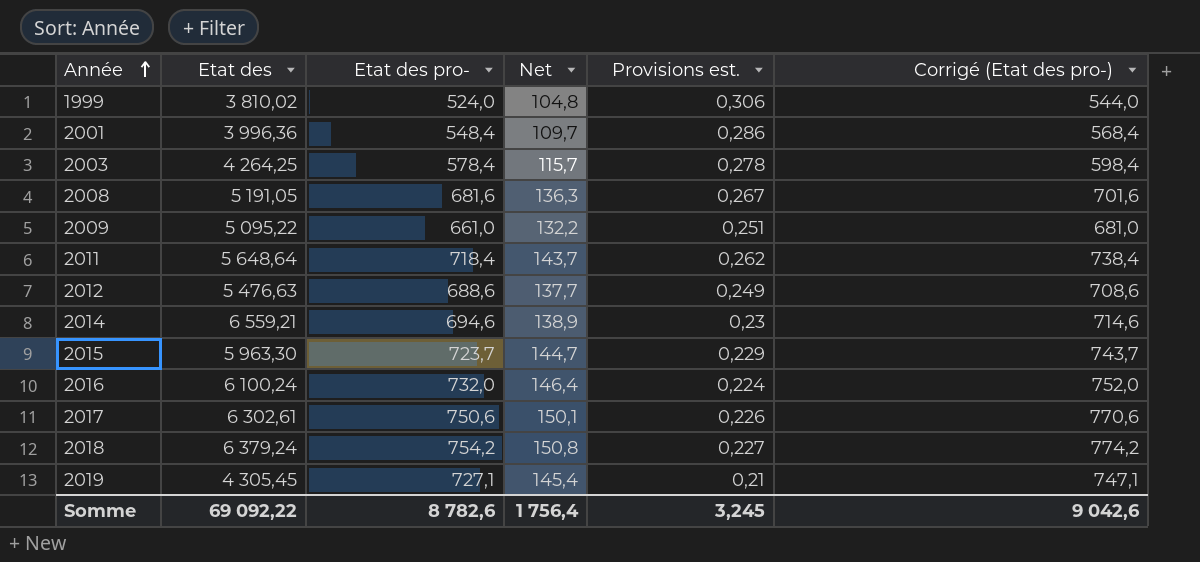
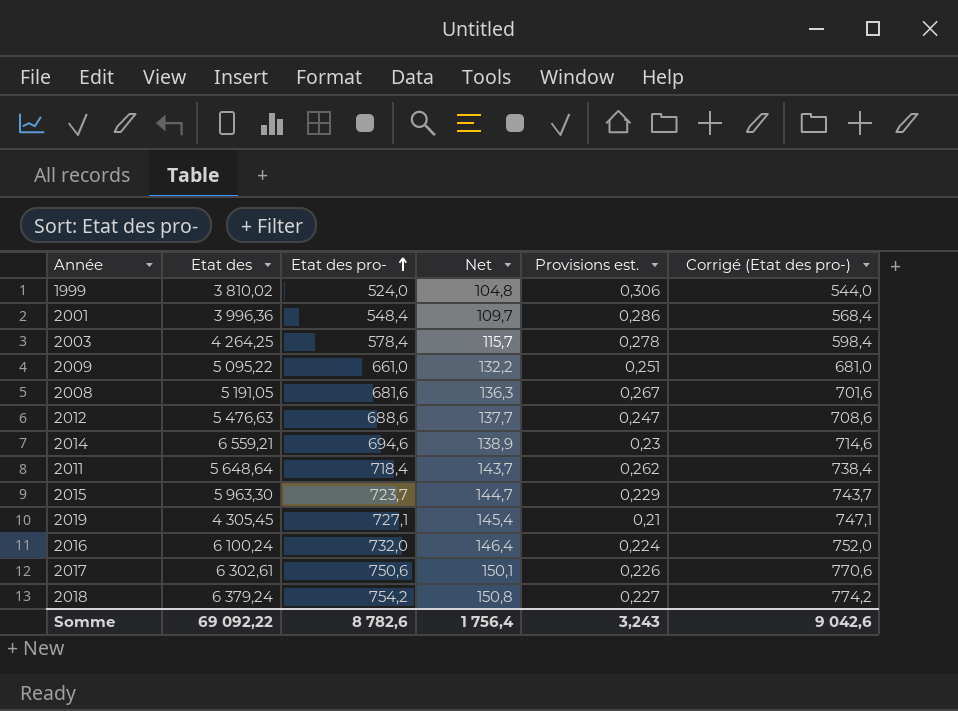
row order: Année ascending -> Etat des pro- ascending
2012 | Provisions est.: 0,249 -> 0,247
Somme | Provisions est.: 3,245 -> 3,243

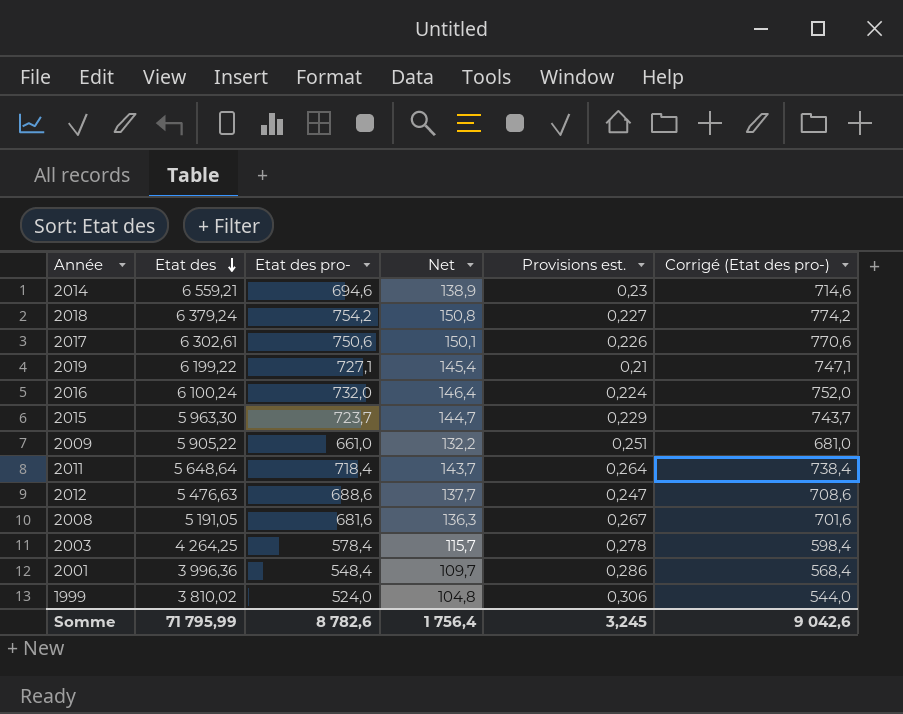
row order: Etat des pro- ascending -> Etat des descending
2019 | Etat des: 4 305,45 -> 6 199,22
2009 | Etat des: 5 095,22 -> 5 905,22
2011 | Provisions est.: 0,262 -> 0,264
Somme | Etat des: 69 092,22 -> 71 795,99
Somme | Provisions est.: 3,243 -> 3,245

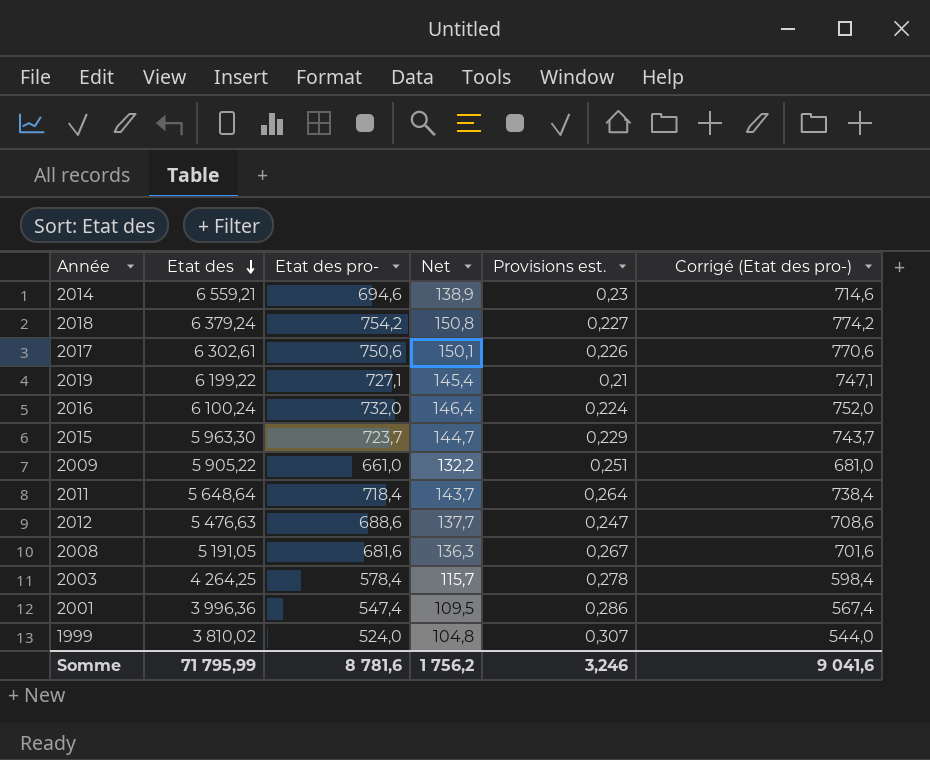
2001 | Etat des pro-: 548,4 -> 547,4
2001 | Net: 109,7 -> 109,5
2001 | Corrigé (Etat des pro-): 568,4 -> 567,4
1999 | Provisions est.: 0,306 -> 0,307
Somme | Etat des pro-: 8 782,6 -> 8 781,6
Somme | Net: 1 756,4 -> 1 756,2
Somme | Provisions est.: 3,245 -> 3,246
Somme | Corrigé (Etat des pro-): 9 042,6 -> 9 041,6

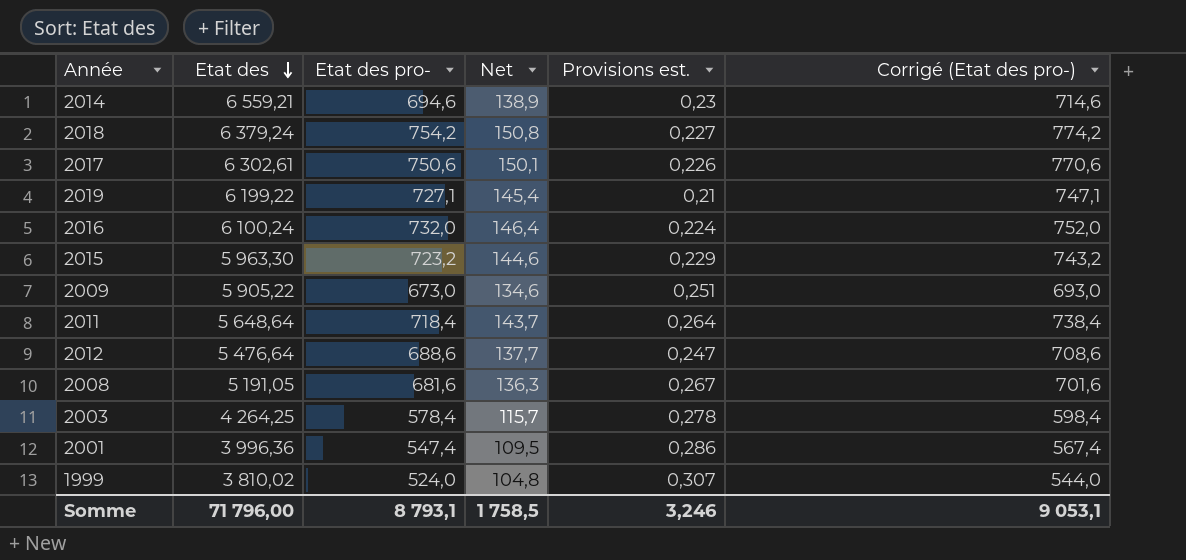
2015 | Etat des pro-: 723,7 -> 723,2
2015 | Net: 144,7 -> 144,6
2015 | Corrigé (Etat des pro-): 743,7 -> 743,2
2009 | Etat des pro-: 661,0 -> 673,0
2009 | Net: 132,2 -> 134,6
2009 | Corrigé (Etat des pro-): 681,0 -> 693,0
2012 | Etat des: 5 476,63 -> 5 476,64
Somme | Etat des: 71 795,99 -> 71 796,00
Somme | Etat des pro-: 8 781,6 -> 8 793,1
Somme | Net: 1 756,2 -> 1 758,5
Somme | Corrigé (Etat des pro-): 9 041,6 -> 9 053,1

